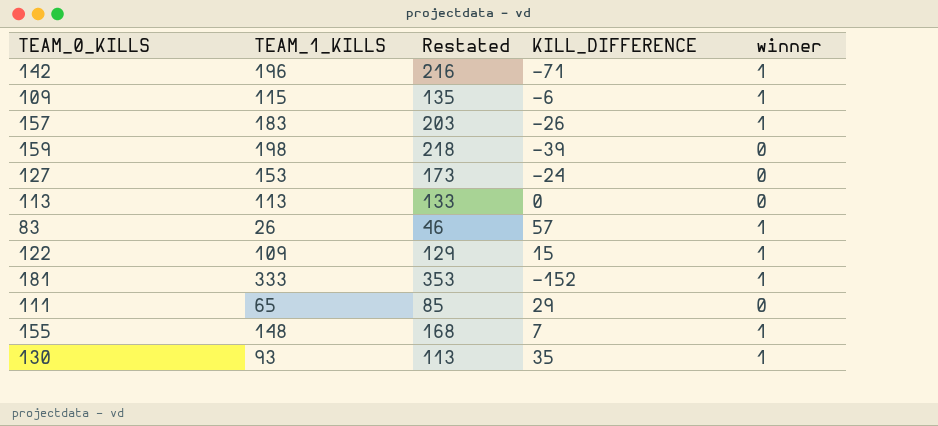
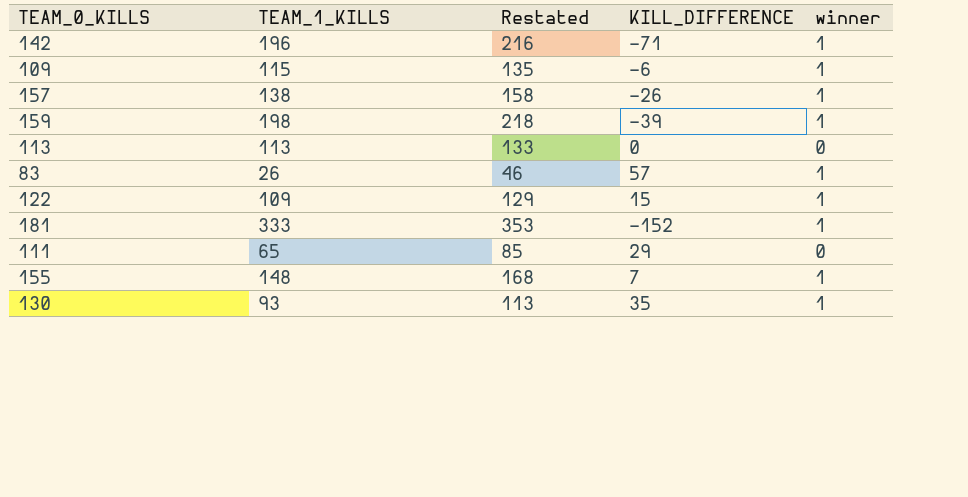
row 127: 153 | 173 | -24 | 0 -> none
157 | TEAM_1_KILLS: 183 -> 138
157 | Restated: 203 -> 158
159 | winner: 0 -> 1

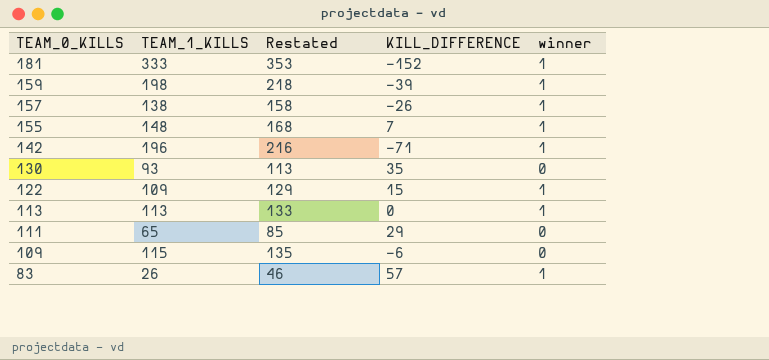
row order: none -> TEAM_0_KILLS descending
130 | winner: 1 -> 0
113 | winner: 0 -> 1
109 | winner: 1 -> 0

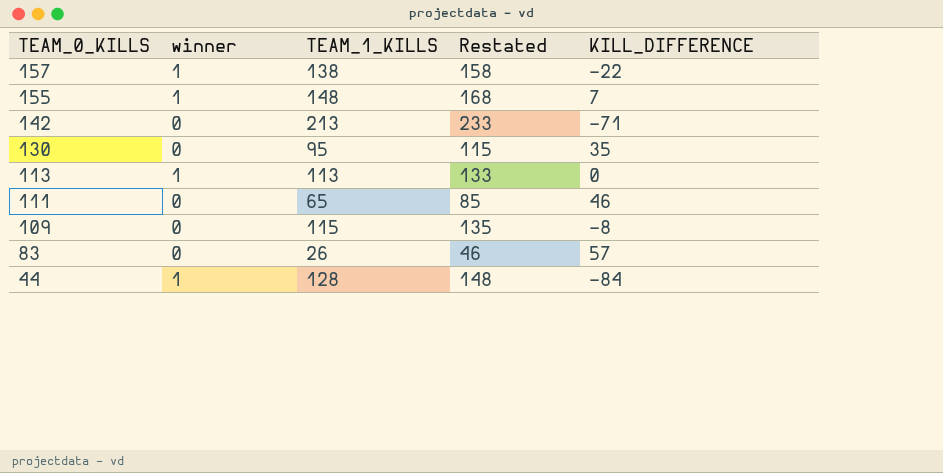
column winner | position: 5 -> 2
row 181: 333 | 353 | -152 | 1 -> none
row 159: 198 | 218 | -39 | 1 -> none
row 122: 109 | 129 | 15 | 1 -> none
157 | KILL_DIFFERENCE: -26 -> -22
142 | winner: 1 -> 0
142 | TEAM_1_KILLS: 196 -> 213
142 | Restated: 216 -> 233
130 | TEAM_1_KILLS: 93 -> 95
130 | Restated: 113 -> 115
111 | KILL_DIFFERENCE: 29 -> 46
109 | KILL_DIFFERENCE: -6 -> -8
83 | winner: 1 -> 0
row 44: none -> 1 | 128 | 148 | -84

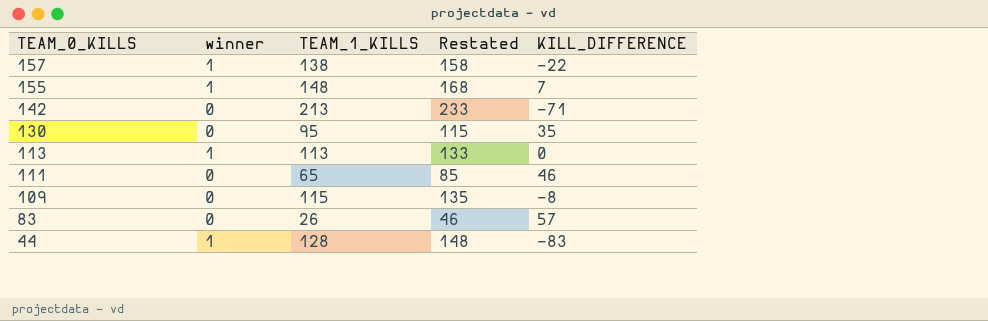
44 | KILL_DIFFERENCE: -84 -> -83

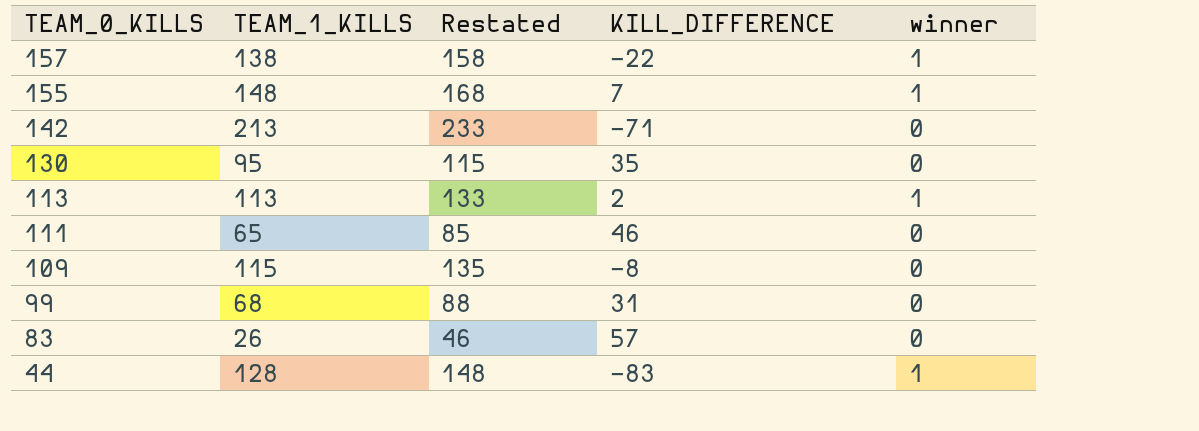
column winner | position: 2 -> 5
113 | KILL_DIFFERENCE: 0 -> 2
row 99: none -> 68 | 88 | 31 | 0

